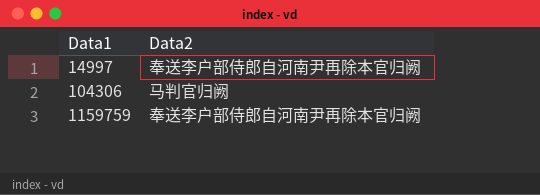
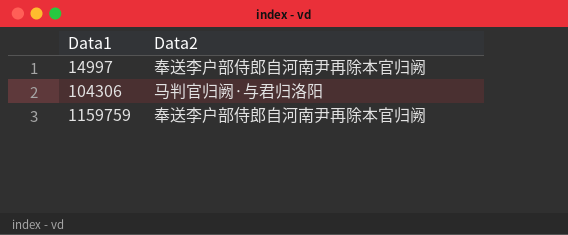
104306 | Data2: 马判官归阙 -> 马判官归阙·与君归洛阳

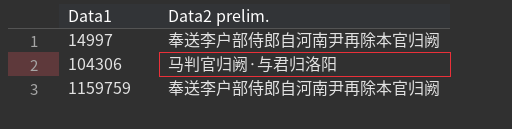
column name: Data2 -> Data2 prelim.

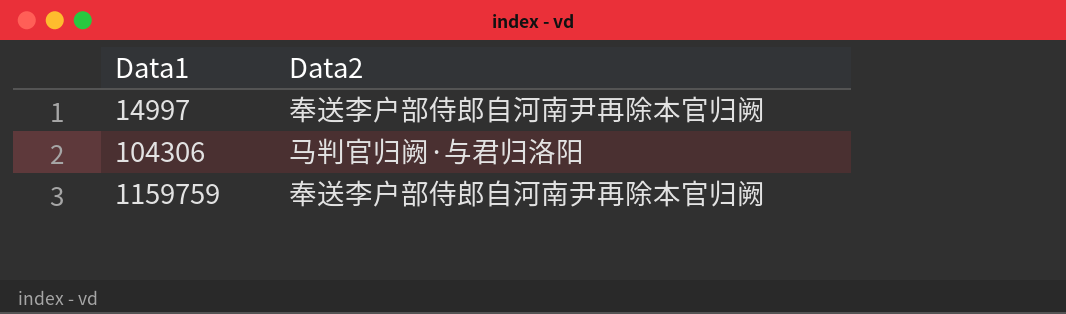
column name: Data2 prelim. -> Data2

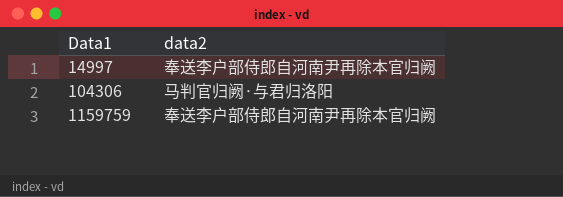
column name: Data2 -> data2

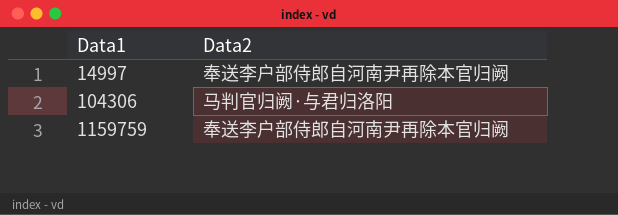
column name: data2 -> Data2

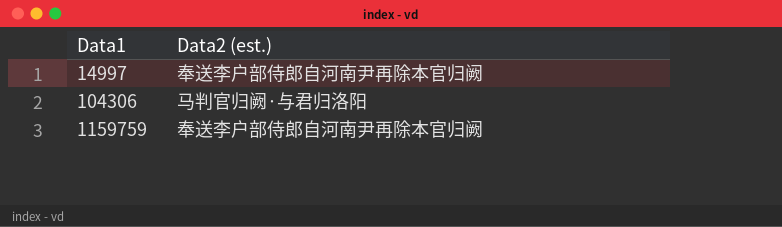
column name: Data2 -> Data2 (est.)

